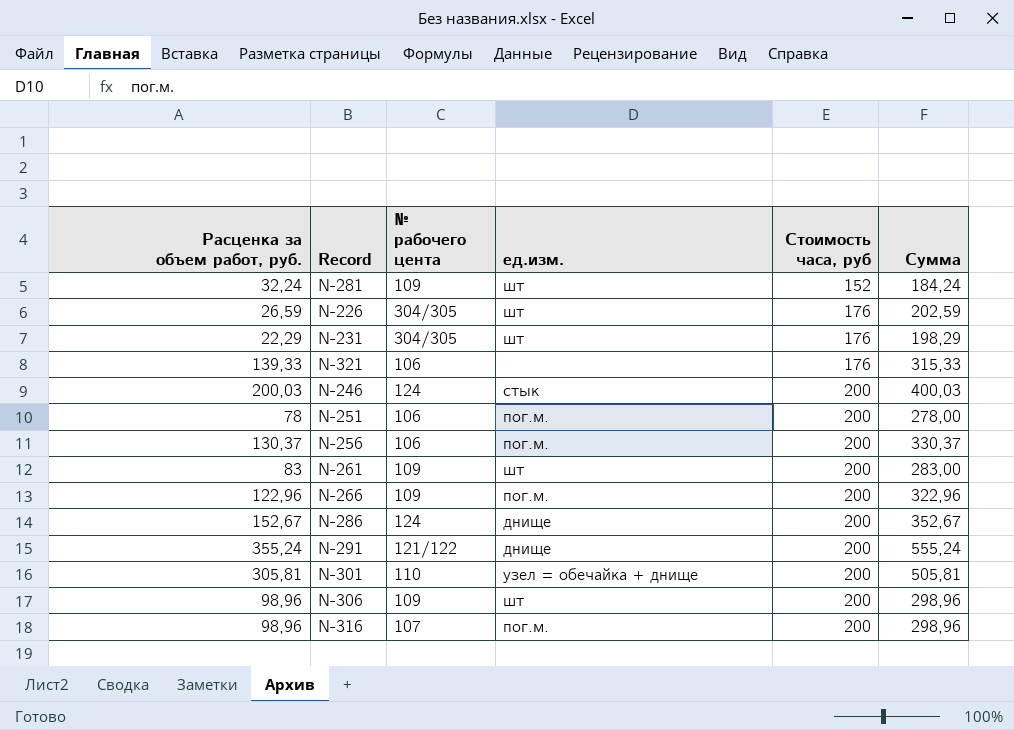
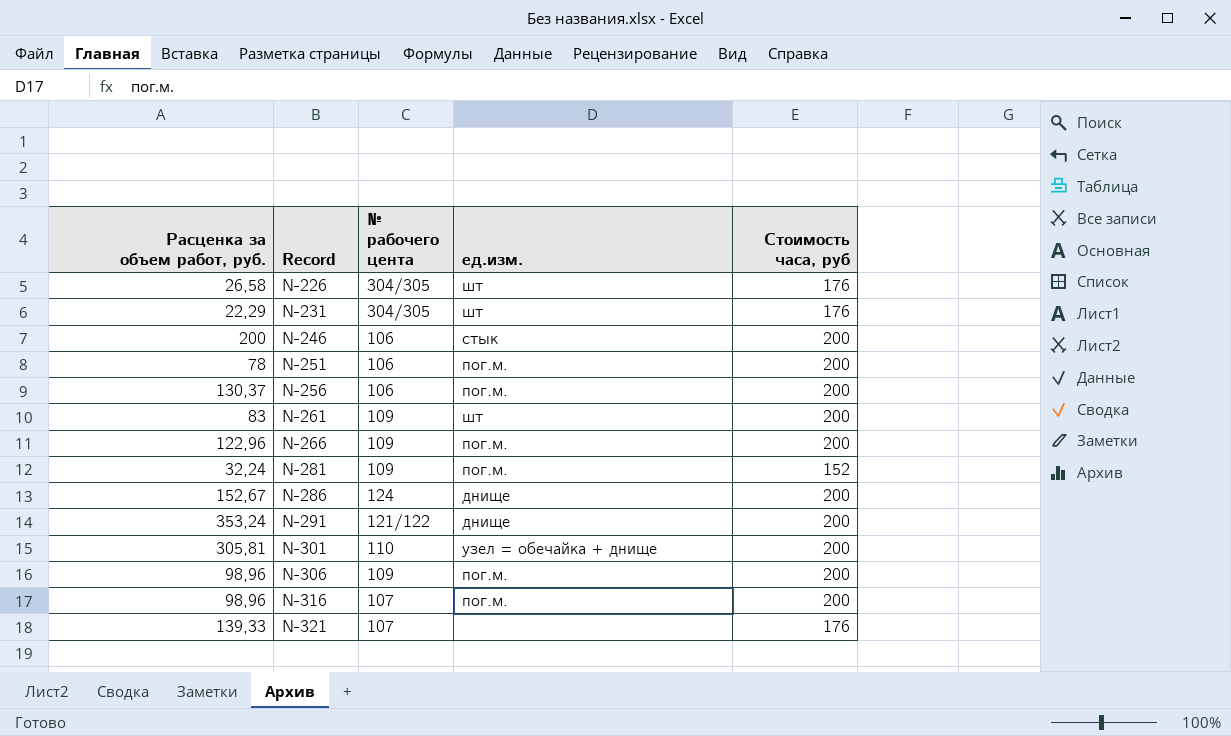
row order: Стоимость часа, руб ascending -> Record ascending
column Сумма | formula: [Расценка за объем работ, руб.] + [Стоимость часа, руб] -> none
N-226 | Расценка за объем работ, руб.: 26,59 -> 26,58
N-246 | Расценка за объем работ, руб.: 200,03 -> 200
N-246 | № рабочего цента: 124 -> 106
N-281 | ед.изм.: шт -> пог.м.
N-291 | Расценка за объем работ, руб.: 355,24 -> 353,24
N-306 | ед.изм.: шт -> пог.м.
N-321 | № рабочего цента: 106 -> 107

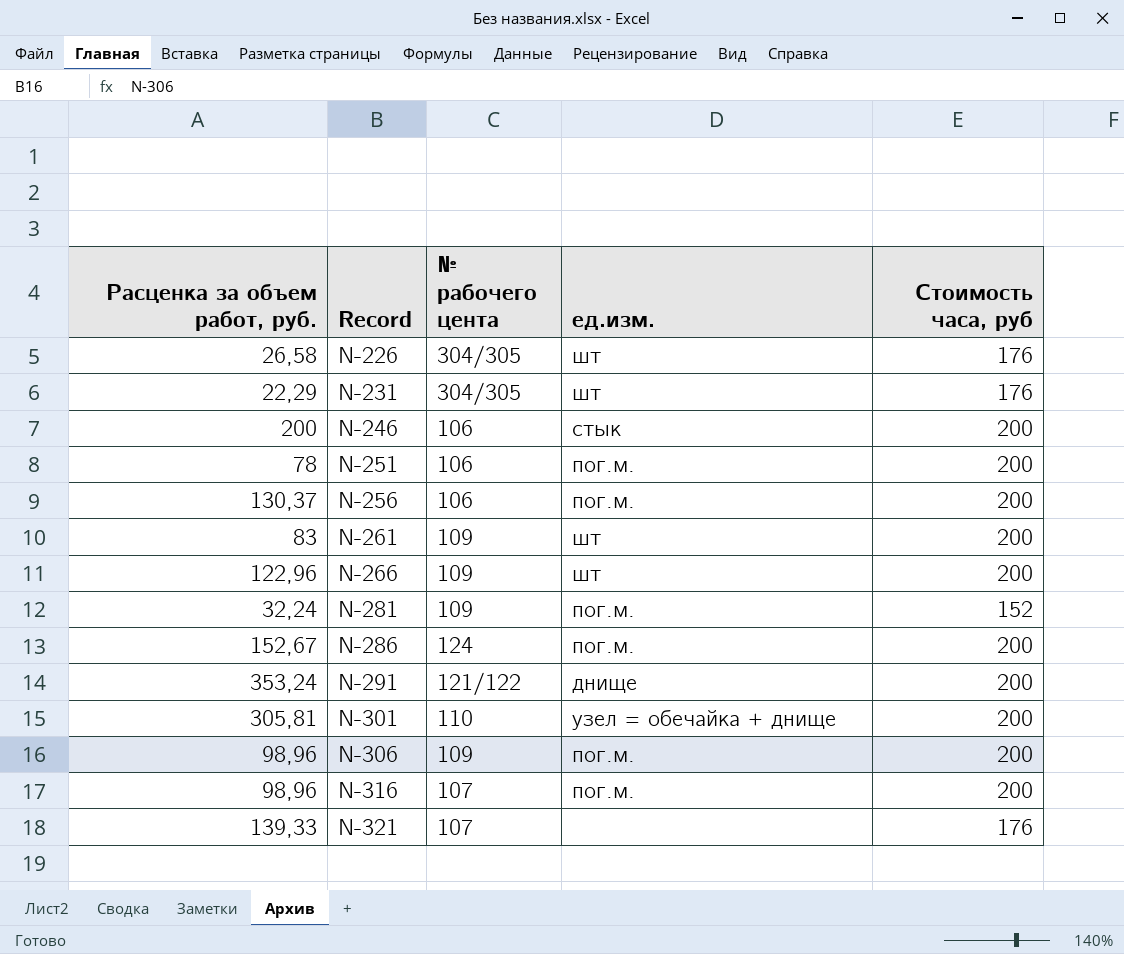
N-266 | ед.изм.: пог.м. -> шт
N-286 | ед.изм.: днище -> пог.м.

